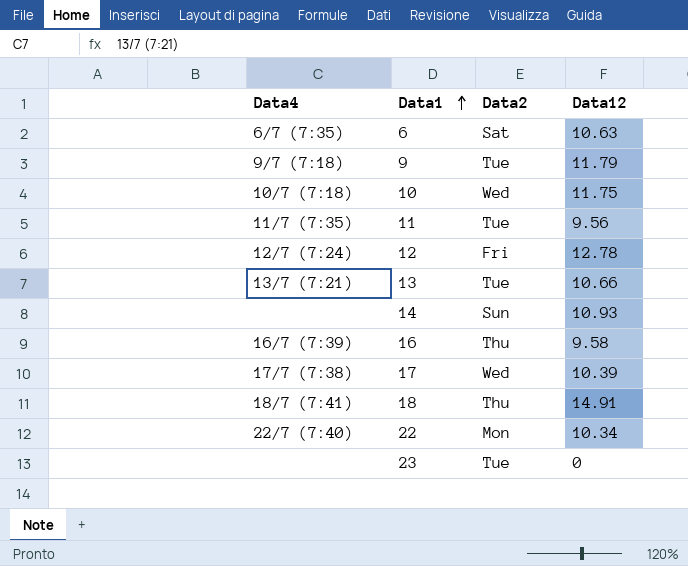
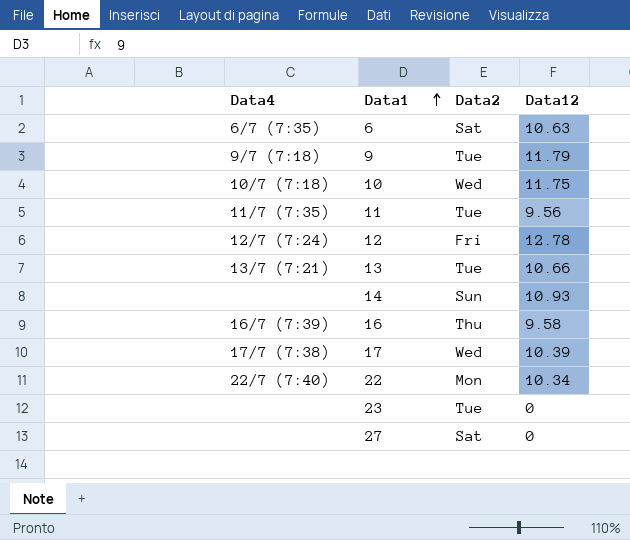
row 18: 18/7 (7:41) | Thu | 14.91 -> none
row 27: none -> none | Sat | 0

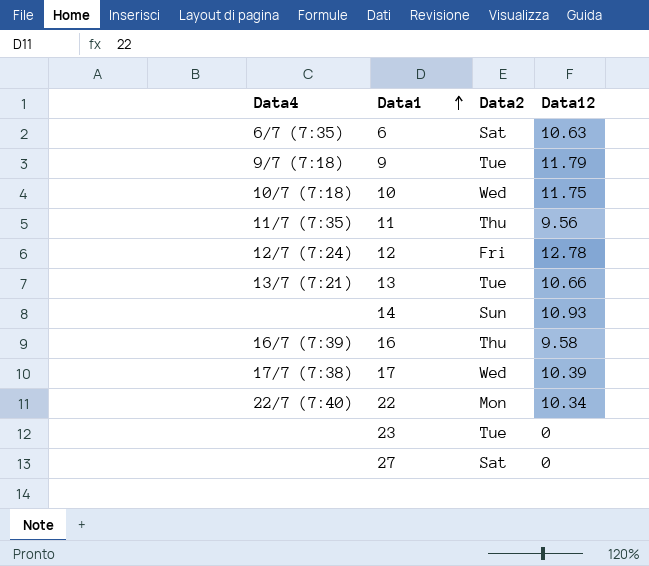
11 | Data2: Tue -> Thu

